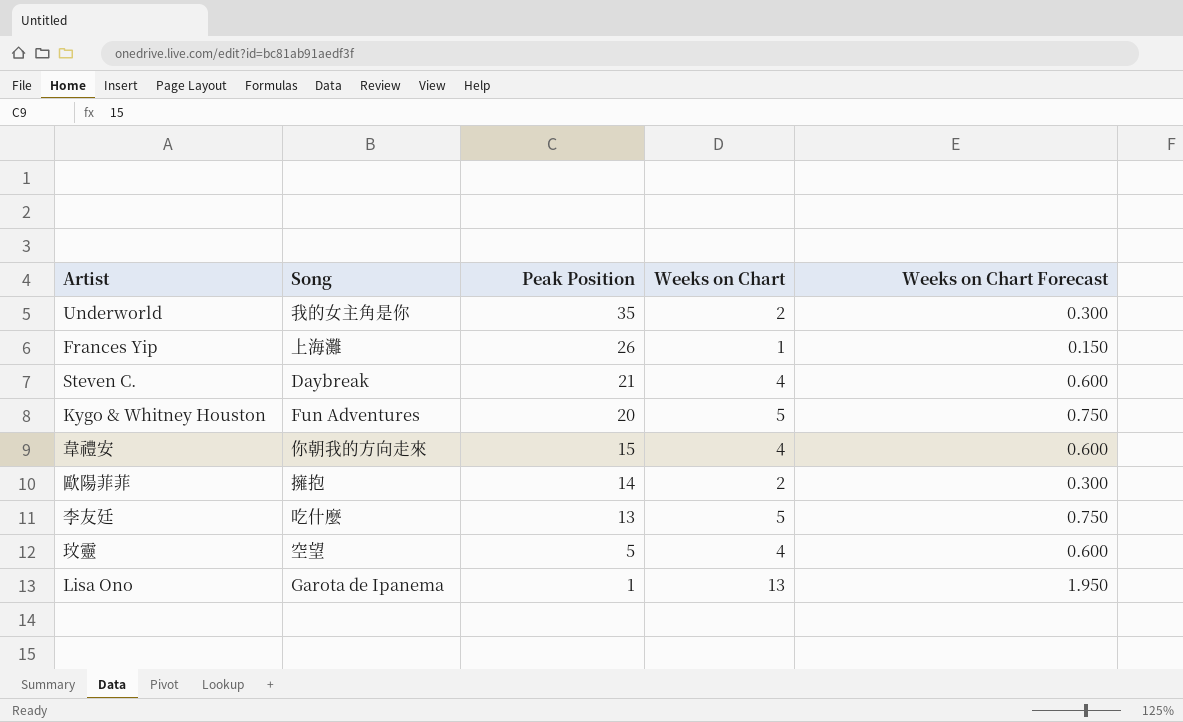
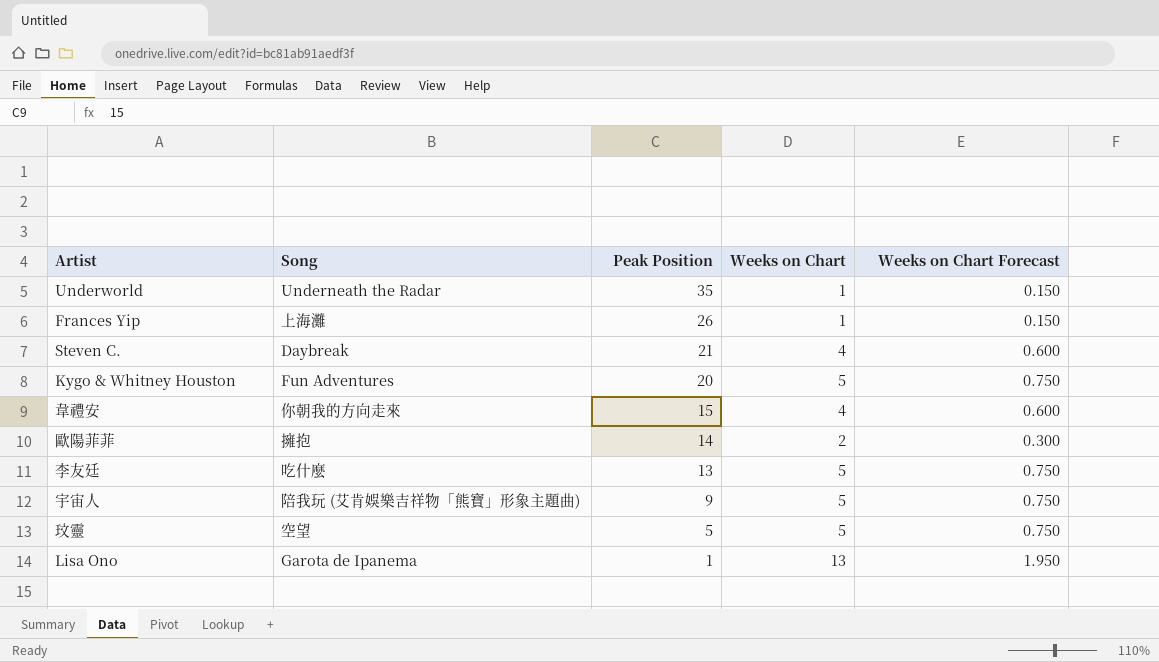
Underworld | Song: 我的女主角是你 -> Underneath the Radar
Underworld | Weeks on Chart: 2 -> 1
Underworld | Weeks on Chart Forecast: 0.300 -> 0.150
row 宇宙人: none -> 陪我玩 (艾肯娛樂吉祥物「熊寶」形象主題曲) | 9 | 5 | 0.750
玟靈 | Weeks on Chart: 4 -> 5
玟靈 | Weeks on Chart Forecast: 0.600 -> 0.750

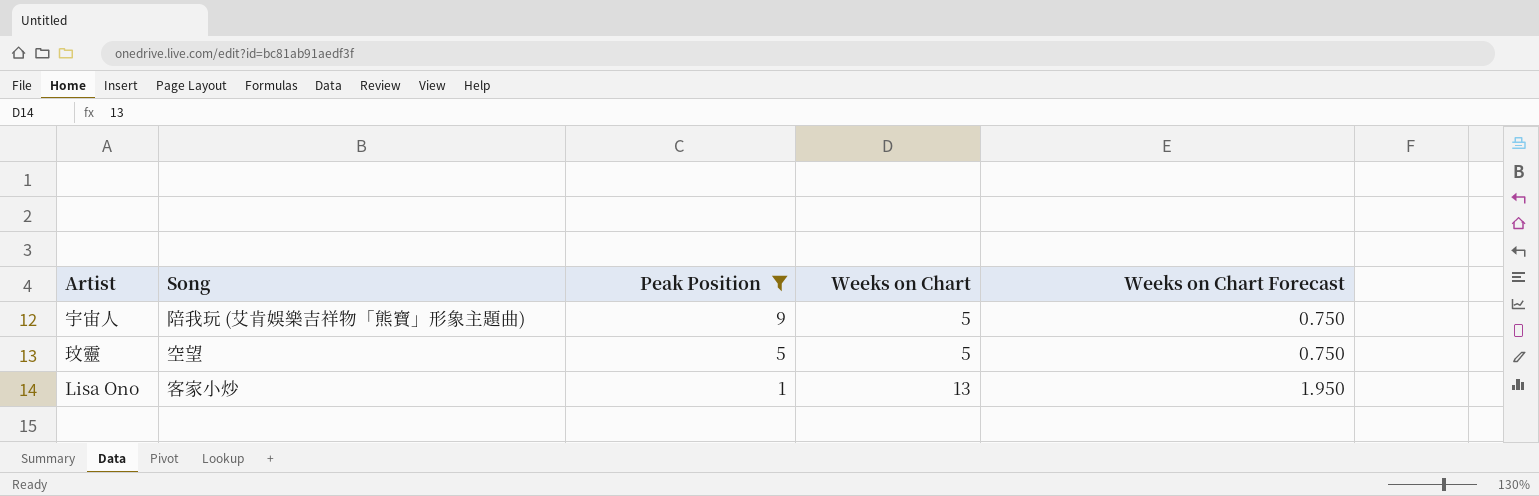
filter: none -> Peak Position <= 9
Lisa Ono | Song: Garota de Ipanema -> 客家小炒

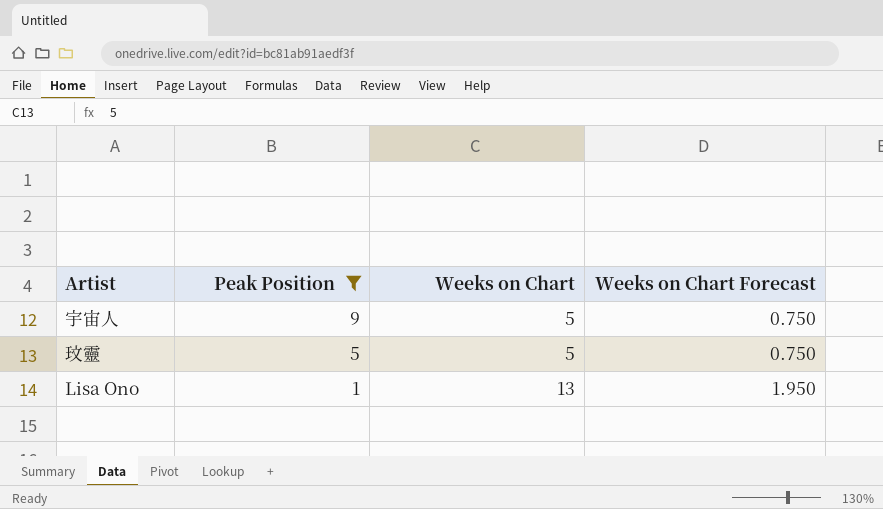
column Song | position: 2 -> none

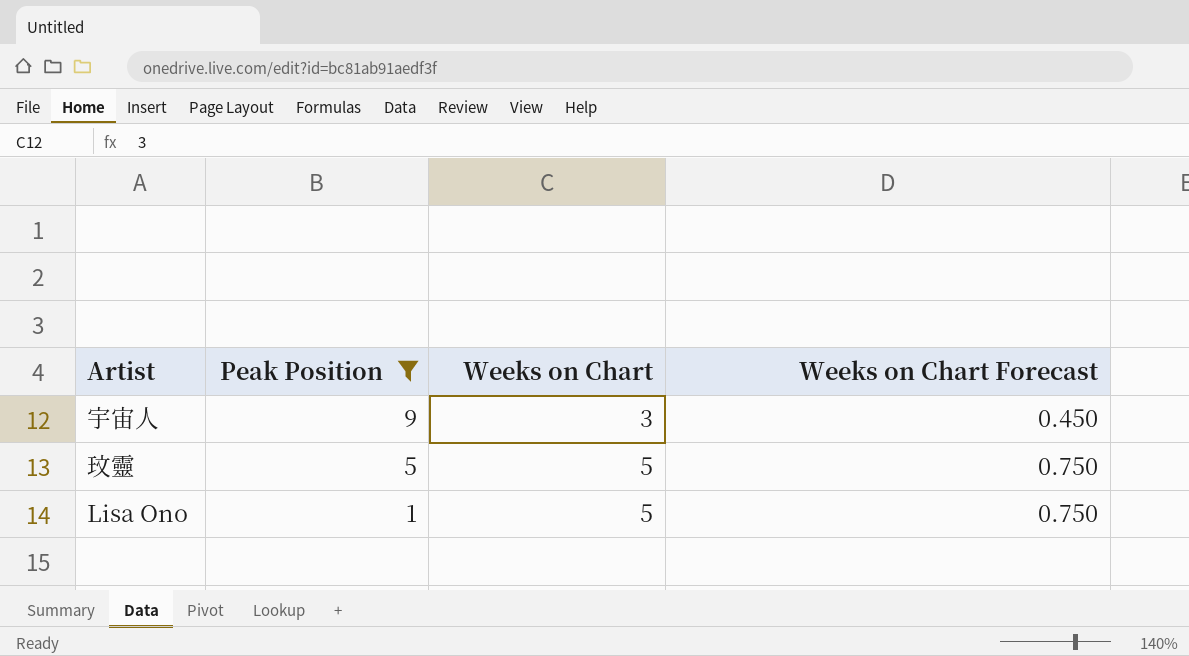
宇宙人 | Weeks on Chart: 5 -> 3
宇宙人 | Weeks on Chart Forecast: 0.750 -> 0.450
Lisa Ono | Weeks on Chart: 13 -> 5
Lisa Ono | Weeks on Chart Forecast: 1.950 -> 0.750

